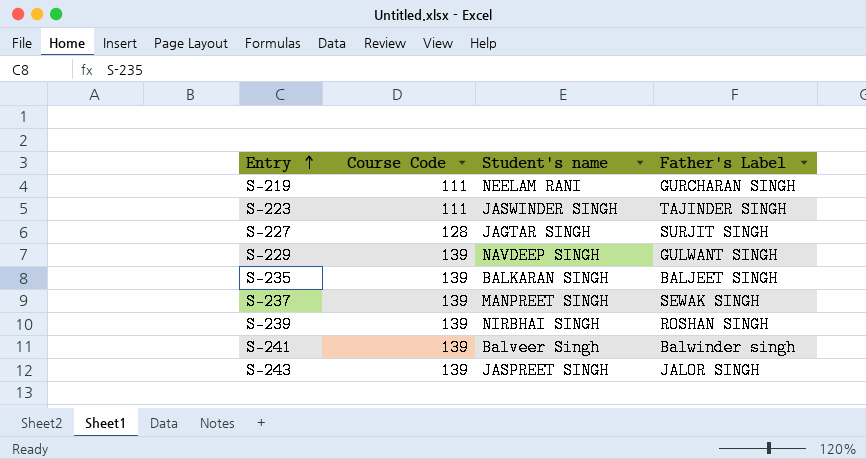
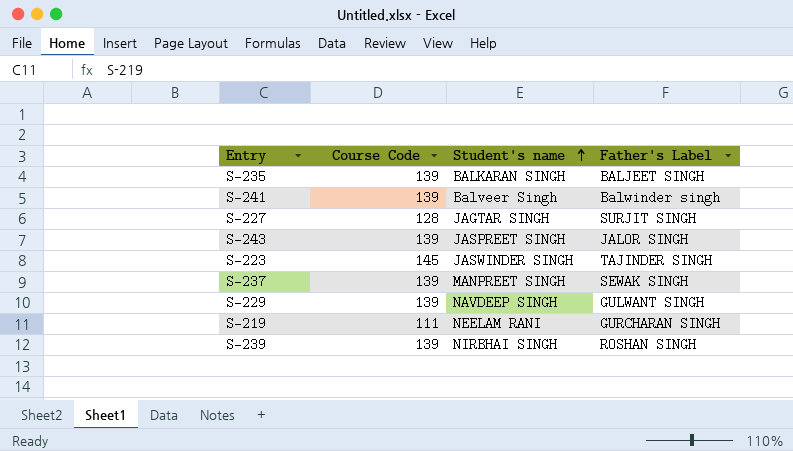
row order: Entry ascending -> Student's name ascending
S-223 | Course Code: 111 -> 145

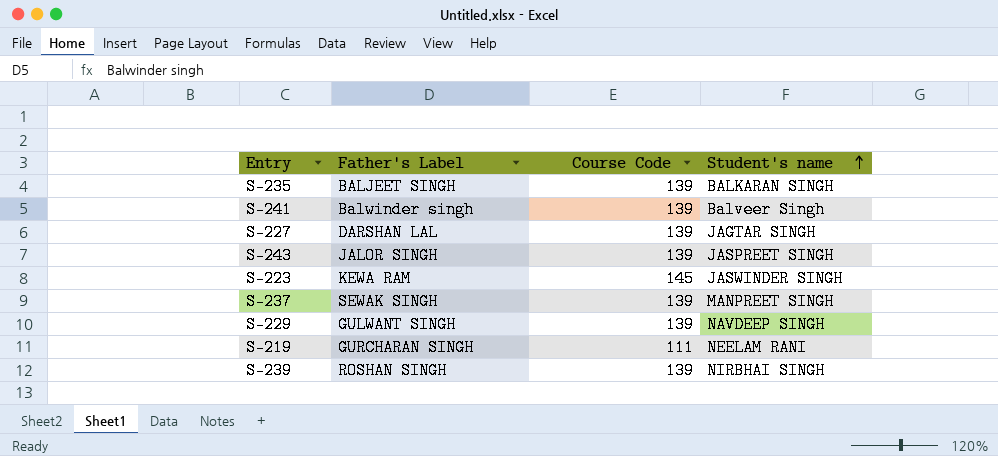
column Father's Label | position: 4 -> 2
S-227 | Father's Label: SURJIT SINGH -> DARSHAN LAL
S-227 | Course Code: 128 -> 139
S-223 | Father's Label: TAJINDER SINGH -> KEWA RAM

